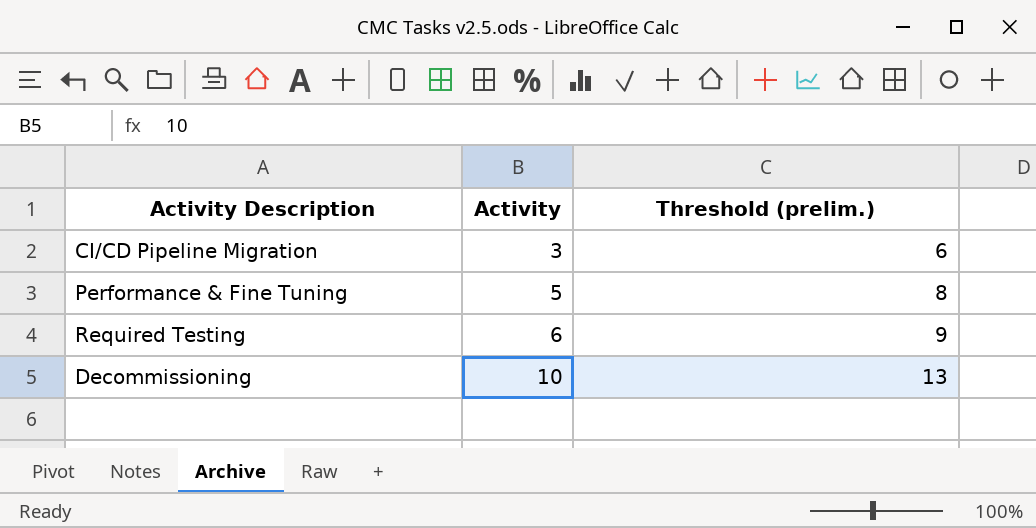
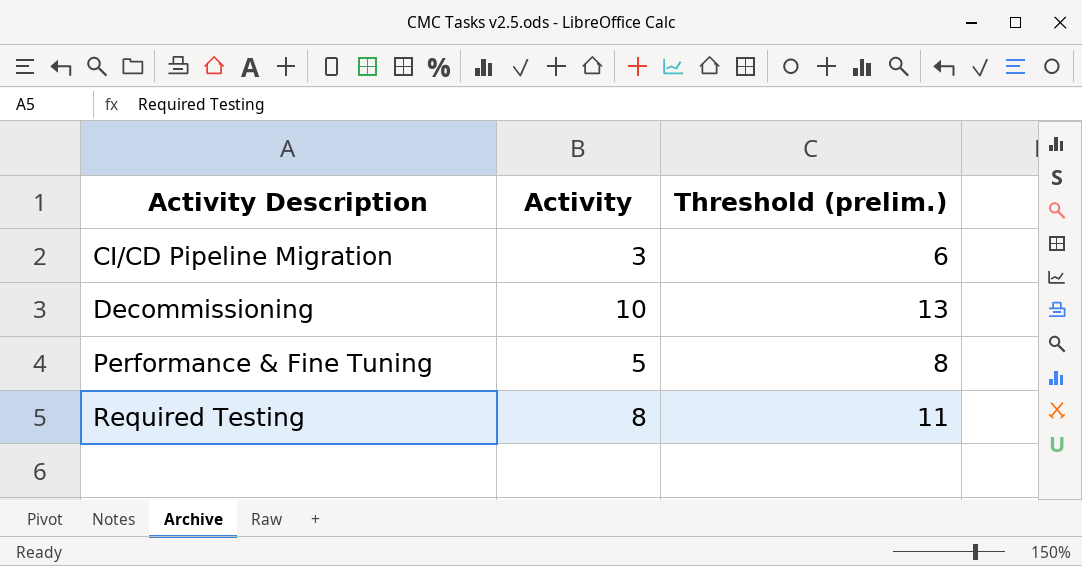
row order: Activity ascending -> Activity Description ascending
Required Testing | Activity: 6 -> 8
Required Testing | Threshold (prelim.): 9 -> 11

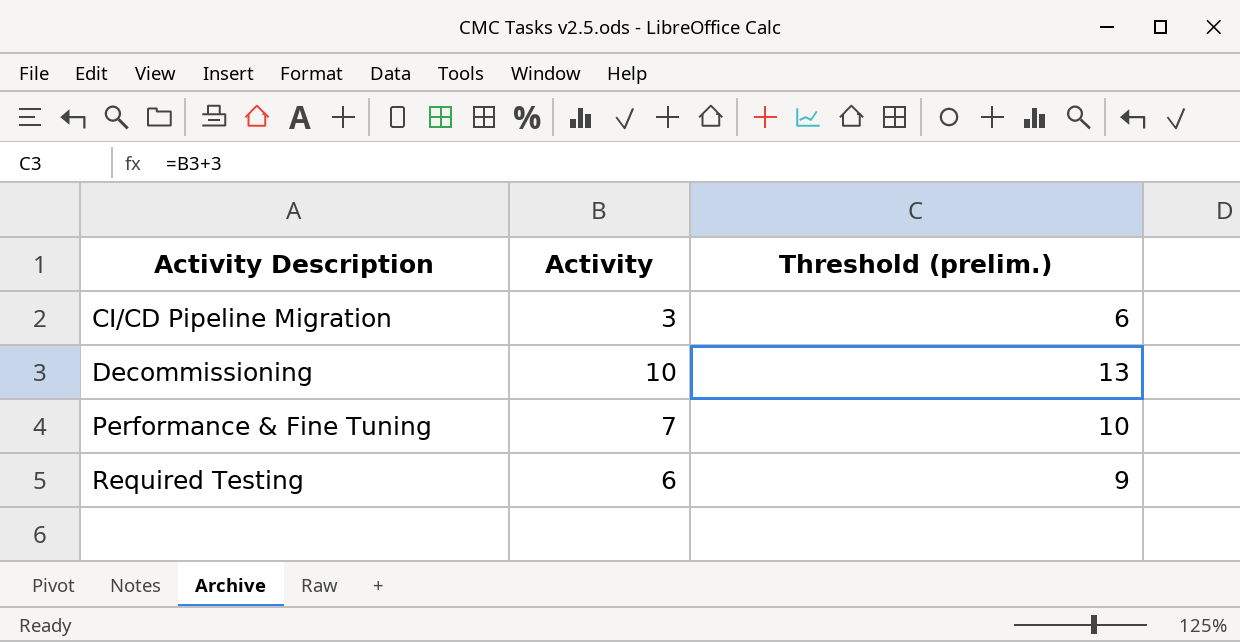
Performance & Fine Tuning | Activity: 5 -> 7
Performance & Fine Tuning | Threshold (prelim.): 8 -> 10
Required Testing | Activity: 8 -> 6
Required Testing | Threshold (prelim.): 11 -> 9

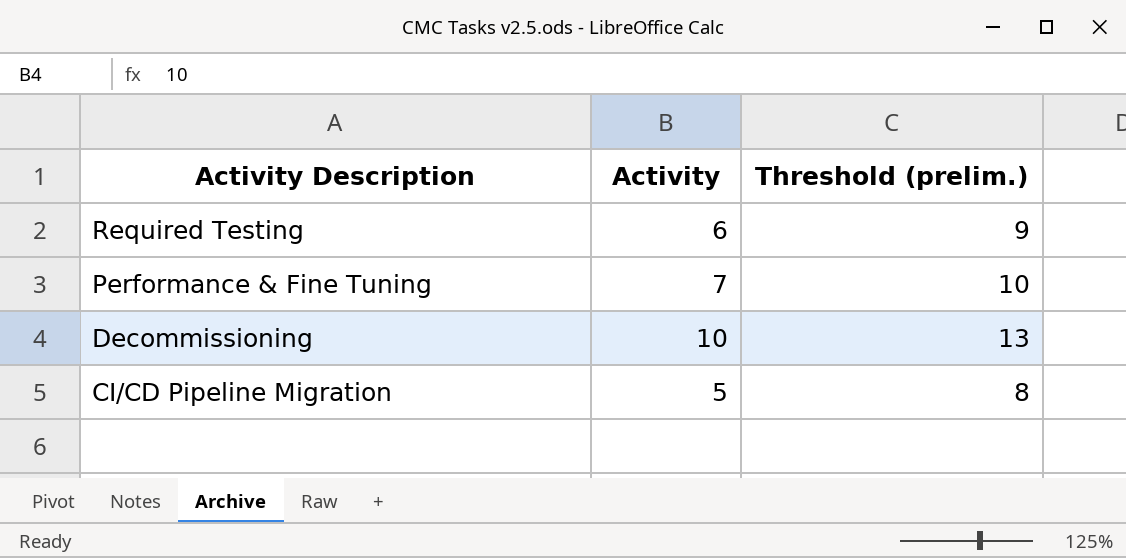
row order: Activity Description ascending -> Activity Description descending
CI/CD Pipeline Migration | Activity: 3 -> 5
CI/CD Pipeline Migration | Threshold (prelim.): 6 -> 8

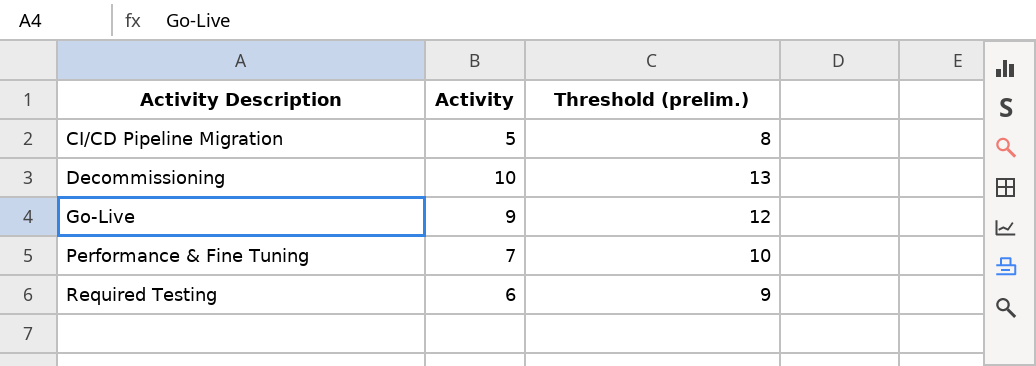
row order: Activity Description descending -> Activity Description ascending
row Go-Live: none -> 9 | 12

